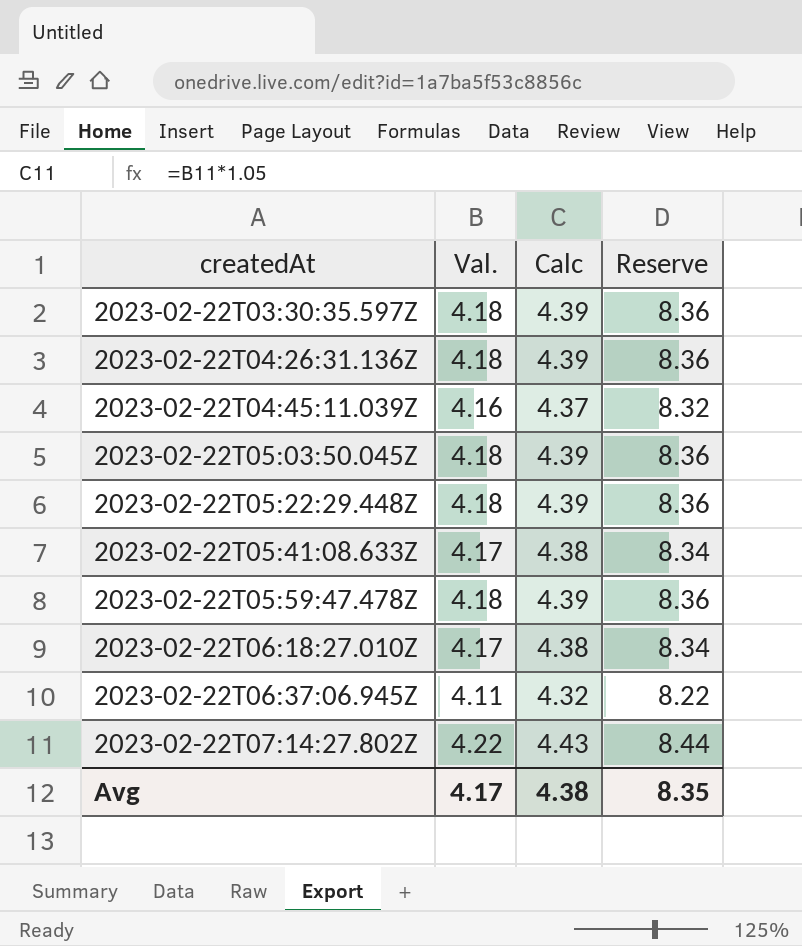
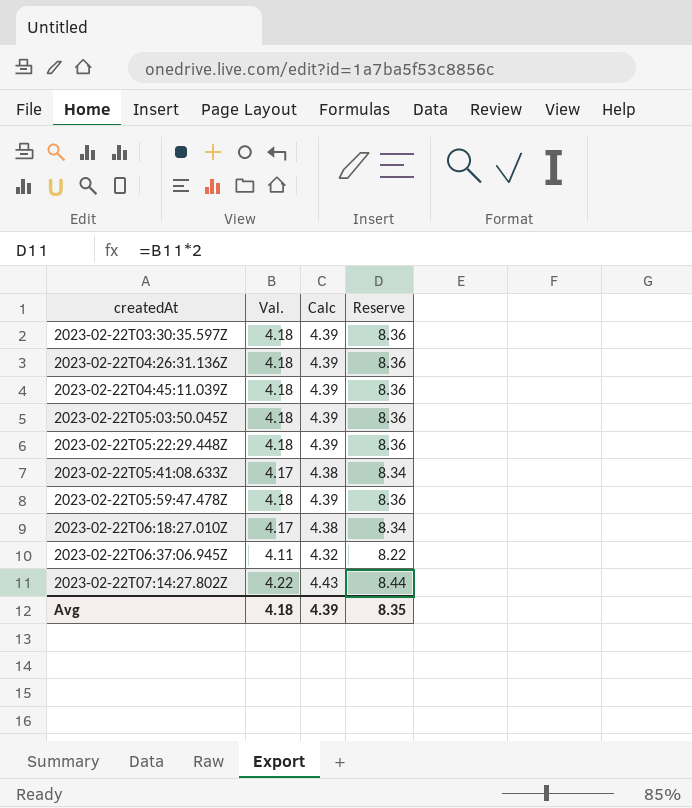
2023-02-22T04:45:11.039Z | Val.: 4.16 -> 4.18
2023-02-22T04:45:11.039Z | Calc: 4.37 -> 4.39
2023-02-22T04:45:11.039Z | Reserve: 8.32 -> 8.36
Avg | Val.: 4.17 -> 4.18
Avg | Calc: 4.38 -> 4.39

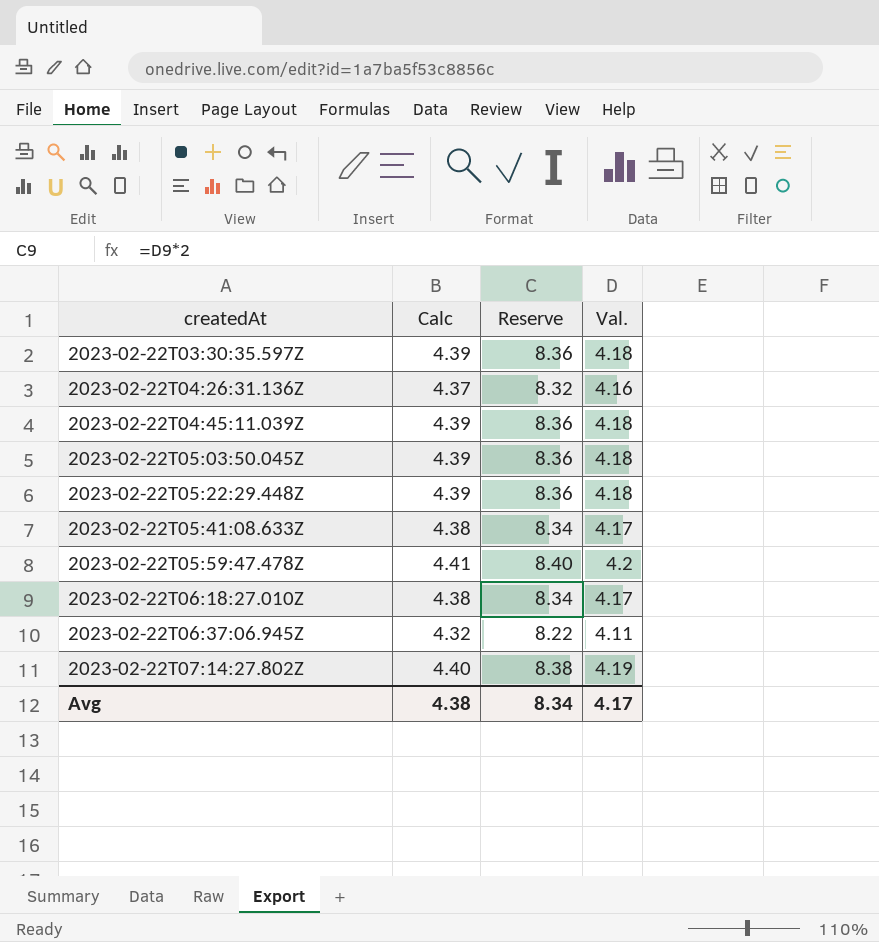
column Val. | position: 2 -> 4
2023-02-22T04:26:31.136Z | Calc: 4.39 -> 4.37
2023-02-22T04:26:31.136Z | Reserve: 8.36 -> 8.32
2023-02-22T04:26:31.136Z | Val.: 4.18 -> 4.16
2023-02-22T05:59:47.478Z | Calc: 4.39 -> 4.41
2023-02-22T05:59:47.478Z | Reserve: 8.36 -> 8.40
2023-02-22T05:59:47.478Z | Val.: 4.18 -> 4.2
2023-02-22T07:14:27.802Z | Calc: 4.43 -> 4.40
2023-02-22T07:14:27.802Z | Reserve: 8.44 -> 8.38
2023-02-22T07:14:27.802Z | Val.: 4.22 -> 4.19
Avg | Calc: 4.39 -> 4.38
Avg | Reserve: 8.35 -> 8.34
Avg | Val.: 4.18 -> 4.17

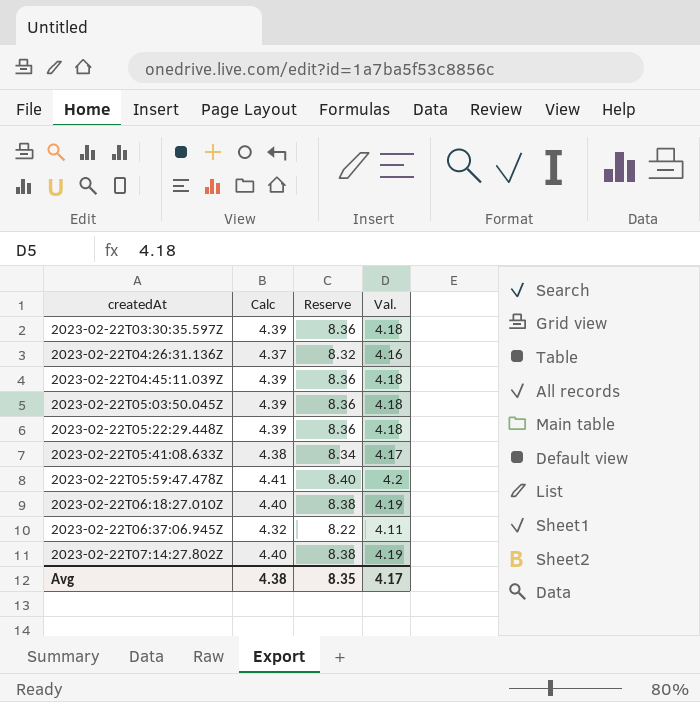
2023-02-22T06:18:27.010Z | Calc: 4.38 -> 4.40
2023-02-22T06:18:27.010Z | Reserve: 8.34 -> 8.38
2023-02-22T06:18:27.010Z | Val.: 4.17 -> 4.19
Avg | Reserve: 8.34 -> 8.35

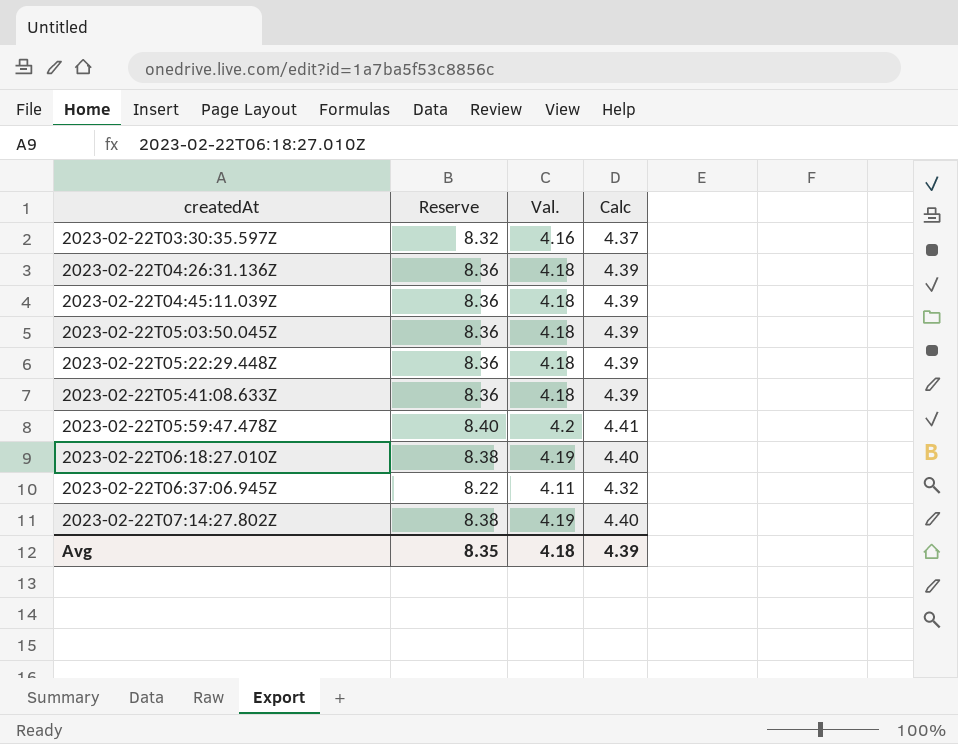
column Calc | position: 2 -> 4
2023-02-22T03:30:35.597Z | Reserve: 8.36 -> 8.32
2023-02-22T03:30:35.597Z | Val.: 4.18 -> 4.16
2023-02-22T03:30:35.597Z | Calc: 4.39 -> 4.37
2023-02-22T04:26:31.136Z | Reserve: 8.32 -> 8.36
2023-02-22T04:26:31.136Z | Val.: 4.16 -> 4.18
2023-02-22T04:26:31.136Z | Calc: 4.37 -> 4.39
2023-02-22T05:41:08.633Z | Reserve: 8.34 -> 8.36
2023-02-22T05:41:08.633Z | Val.: 4.17 -> 4.18
2023-02-22T05:41:08.633Z | Calc: 4.38 -> 4.39
Avg | Val.: 4.17 -> 4.18
Avg | Calc: 4.38 -> 4.39

